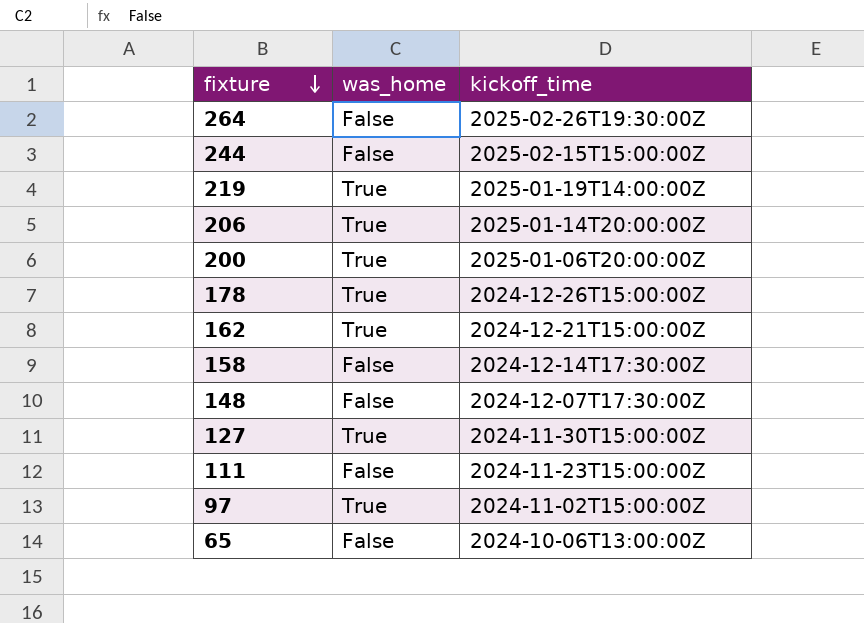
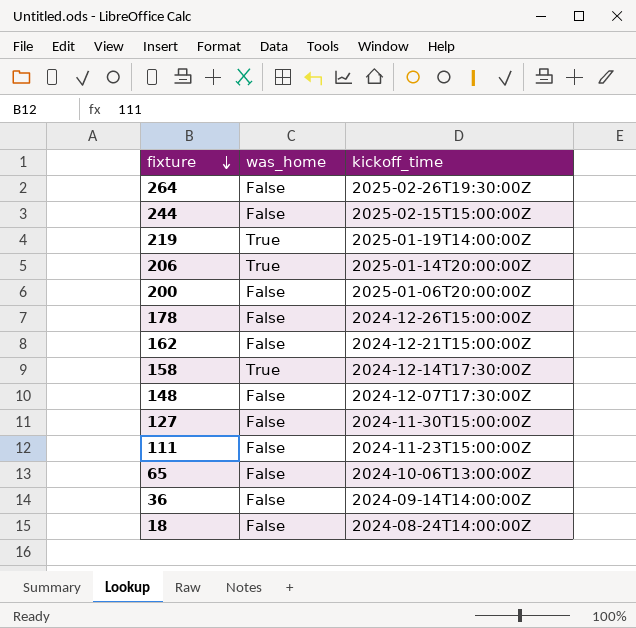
row 97: True | 2024-11-02T15:00:00Z -> none
200 | was_home: True -> False
178 | was_home: True -> False
162 | was_home: True -> False
158 | was_home: False -> True
127 | was_home: True -> False
row 36: none -> False | 2024-09-14T14:00:00Z
row 18: none -> False | 2024-08-24T14:00:00Z

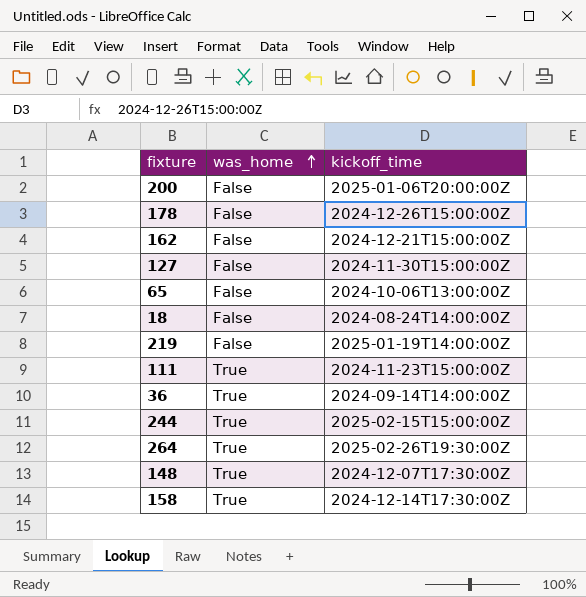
row order: fixture descending -> was_home ascending
row 206: True | 2025-01-14T20:00:00Z -> none
219 | was_home: True -> False
111 | was_home: False -> True
36 | was_home: False -> True
244 | was_home: False -> True
264 | was_home: False -> True
148 | was_home: False -> True

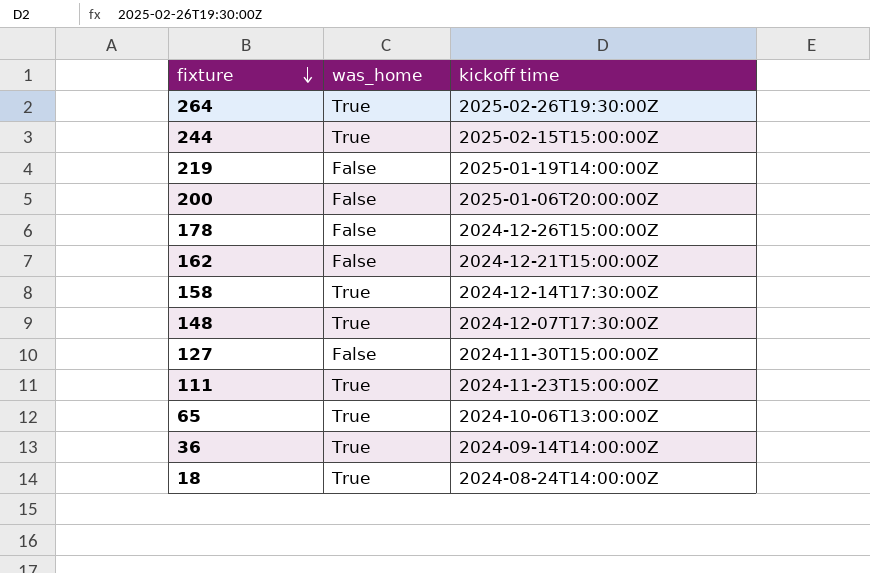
row order: was_home ascending -> fixture descending
column name: kickoff_time -> kickoff time
65 | was_home: False -> True
18 | was_home: False -> True

